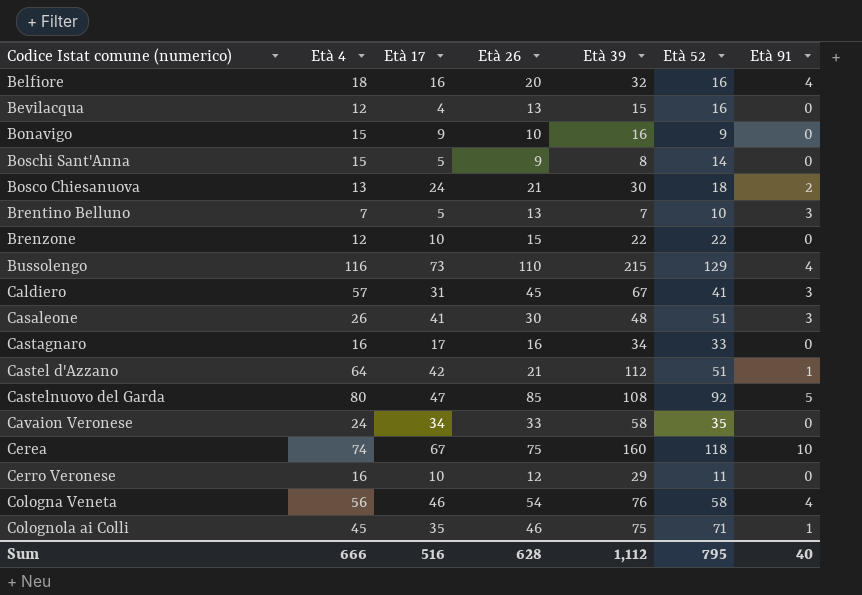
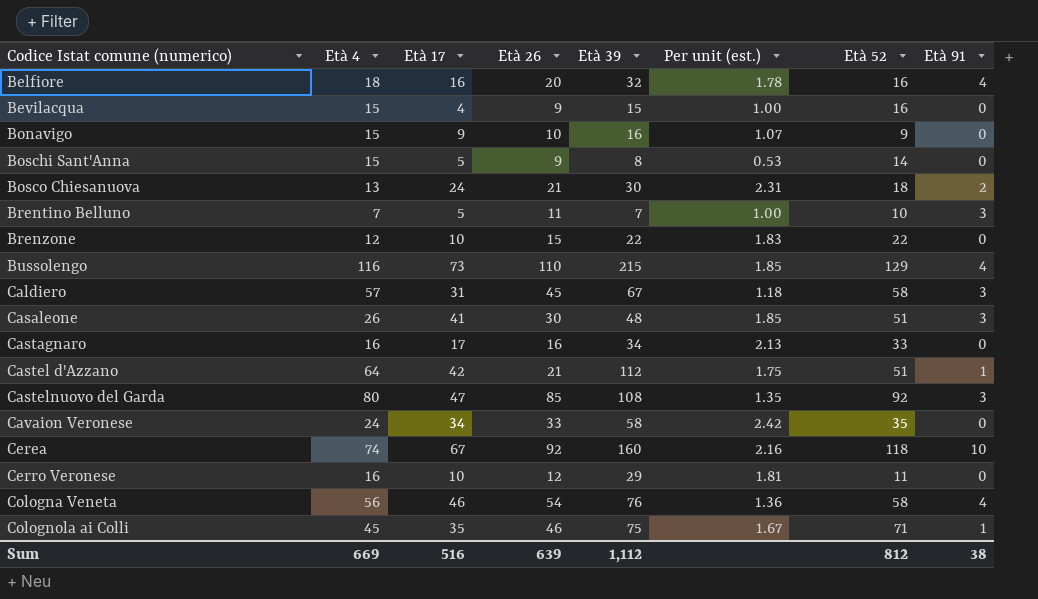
column Per unit (est.) | formula: none -> [Età 39] / [Età 4]
Bevilacqua | Età 4: 12 -> 15
Bevilacqua | Età 26: 13 -> 9
Brentino Belluno | Età 26: 13 -> 11
Caldiero | Età 52: 41 -> 58
Castelnuovo del Garda | Età 91: 5 -> 3
Cerea | Età 26: 75 -> 92
Sum | Età 4: 666 -> 669
Sum | Età 26: 628 -> 639
Sum | Età 52: 795 -> 812
Sum | Età 91: 40 -> 38

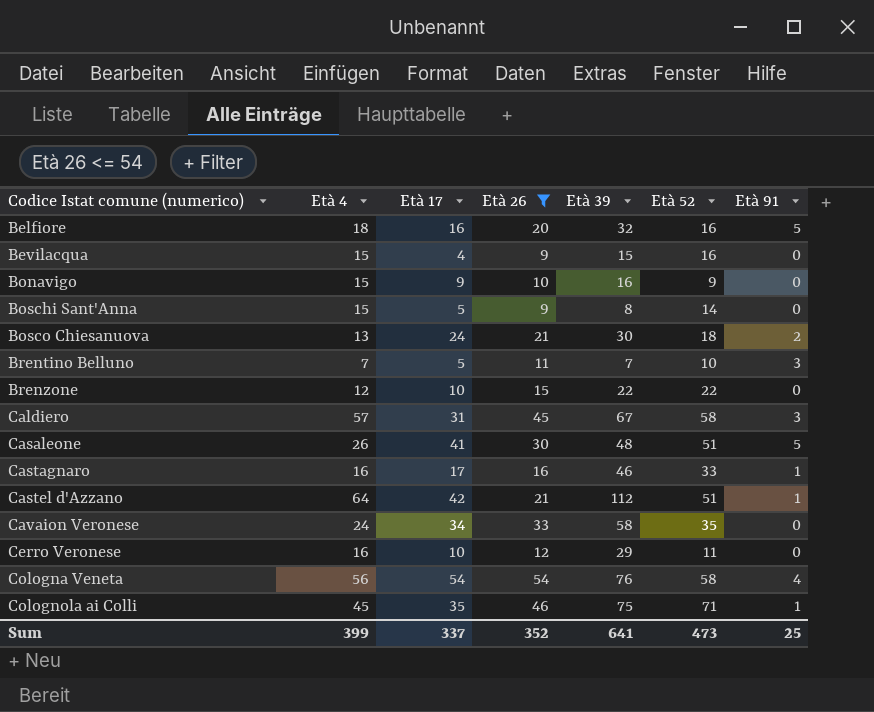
filter: none -> Età 26 <= 54
column Per unit (est.) | formula: [Età 39] / [Età 4] -> none
Belfiore | Età 91: 4 -> 5
Casaleone | Età 91: 3 -> 5
Castagnaro | Età 39: 34 -> 46
Castagnaro | Età 91: 0 -> 1
Cologna Veneta | Età 17: 46 -> 54
Sum | Età 4: 669 -> 399
Sum | Età 17: 516 -> 337
Sum | Età 26: 639 -> 352
Sum | Età 39: 1,112 -> 641
Sum | Età 52: 812 -> 473
Sum | Età 91: 38 -> 25

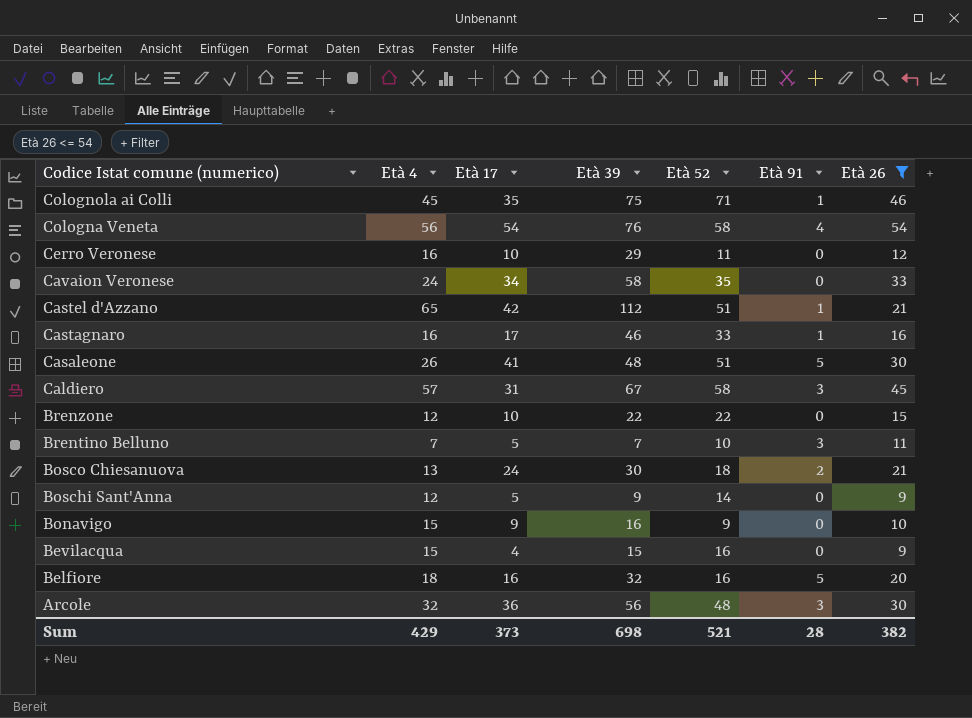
row order: Codice Istat comune (numerico) ascending -> Codice Istat comune (numerico) descending
column Età 26 | position: 4 -> 7
Castel d'Azzano | Età 4: 64 -> 65
Boschi Sant'Anna | Età 4: 15 -> 12
Boschi Sant'Anna | Età 39: 8 -> 9
row Arcole: none -> 32 | 36 | 56 | 48 | 3 | 30
Sum | Età 4: 399 -> 429
Sum | Età 17: 337 -> 373
Sum | Età 39: 641 -> 698
Sum | Età 52: 473 -> 521
Sum | Età 91: 25 -> 28
Sum | Età 26: 352 -> 382

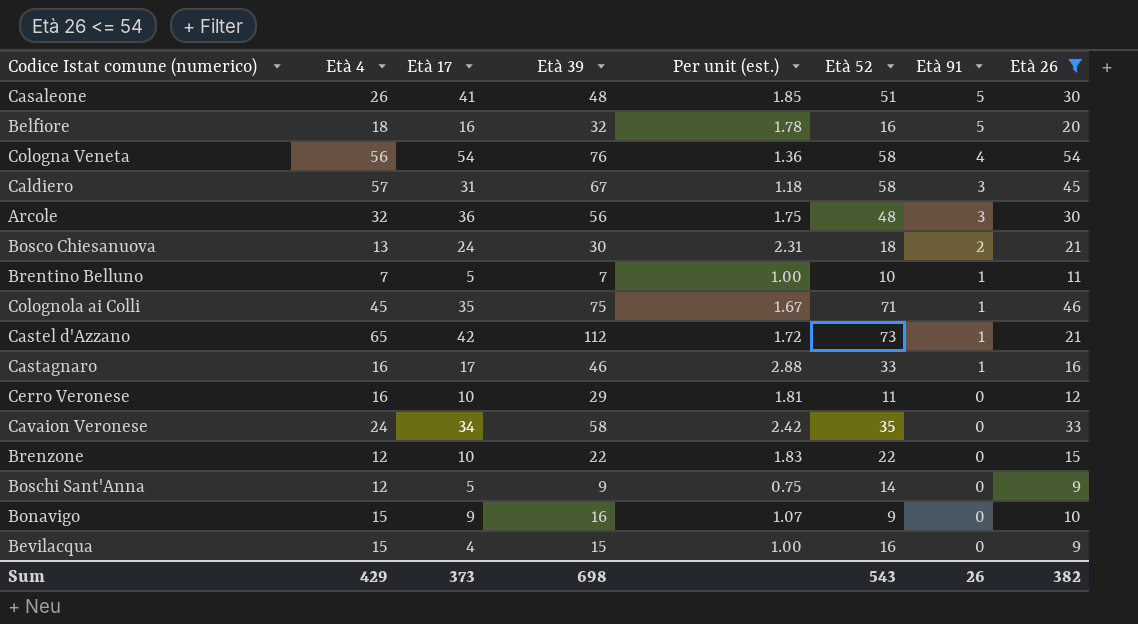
row order: Codice Istat comune (numerico) descending -> Età 91 descending
column Per unit (est.) | formula: none -> [Età 39] / [Età 4]
Brentino Belluno | Età 91: 3 -> 1
Castel d'Azzano | Età 52: 51 -> 73
Sum | Età 52: 521 -> 543
Sum | Età 91: 28 -> 26

